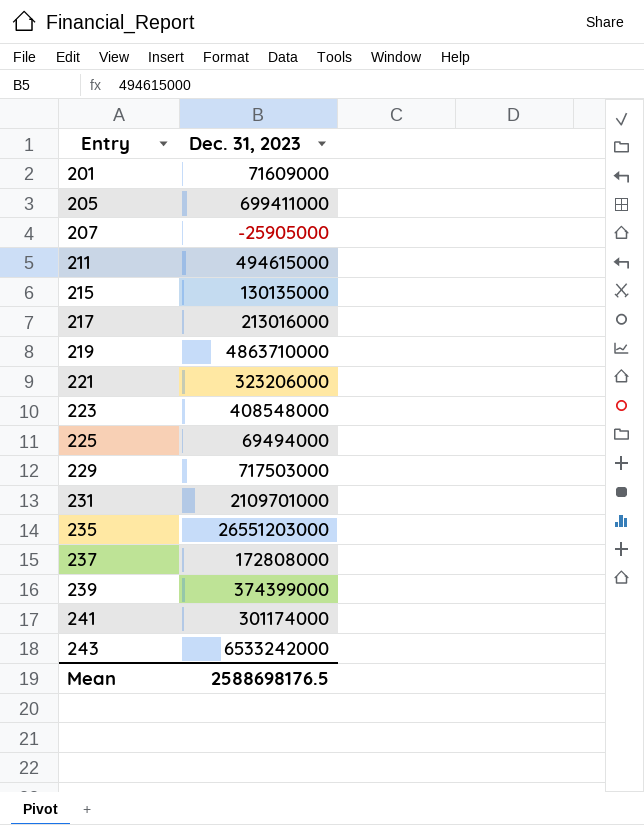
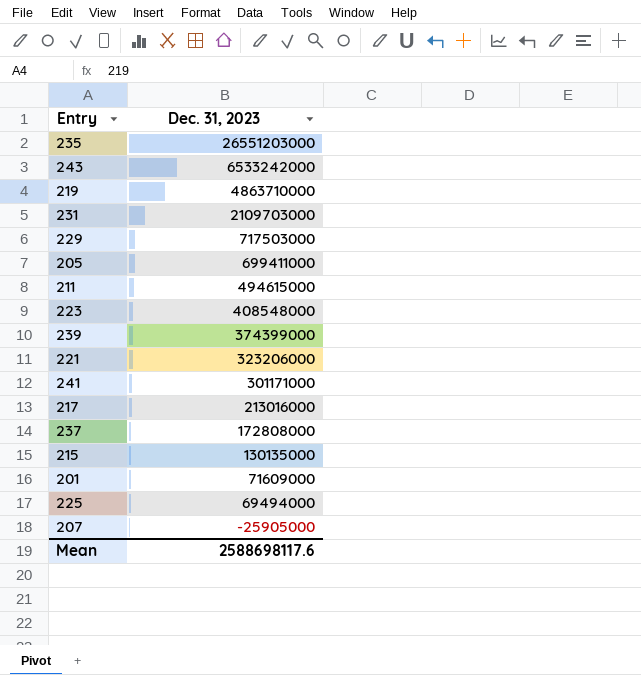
row order: Entry ascending -> Dec. 31, 2023 descending
231 | Dec. 31, 2023: 2109701000 -> 2109703000
241 | Dec. 31, 2023: 301174000 -> 301171000
Mean | Dec. 31, 2023: 2588698176.5 -> 2588698117.6

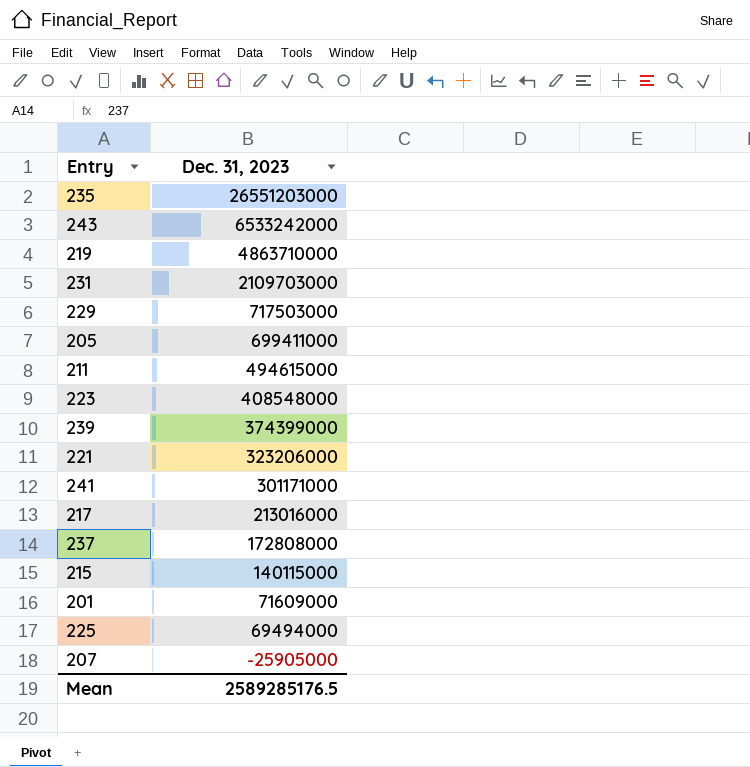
215 | Dec. 31, 2023: 130135000 -> 140115000
Mean | Dec. 31, 2023: 2588698117.6 -> 2589285176.5

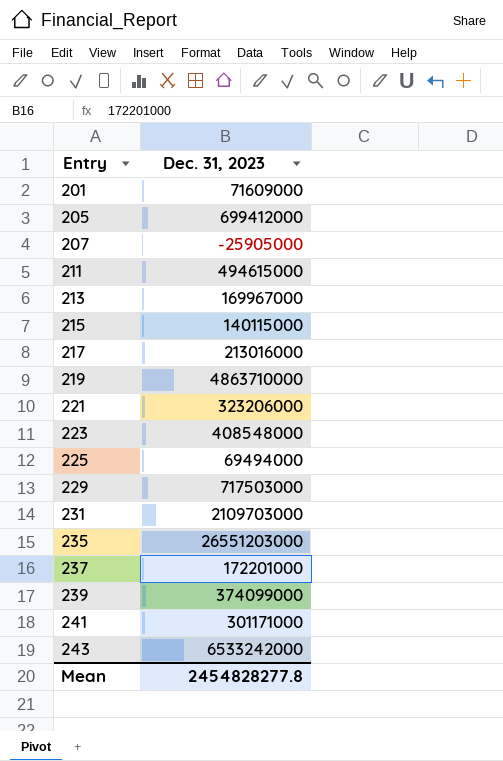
row order: Dec. 31, 2023 descending -> Entry ascending
205 | Dec. 31, 2023: 699411000 -> 699412000
row 213: none -> 169967000
237 | Dec. 31, 2023: 172808000 -> 172201000
239 | Dec. 31, 2023: 374399000 -> 374099000
Mean | Dec. 31, 2023: 2589285176.5 -> 2454828277.8

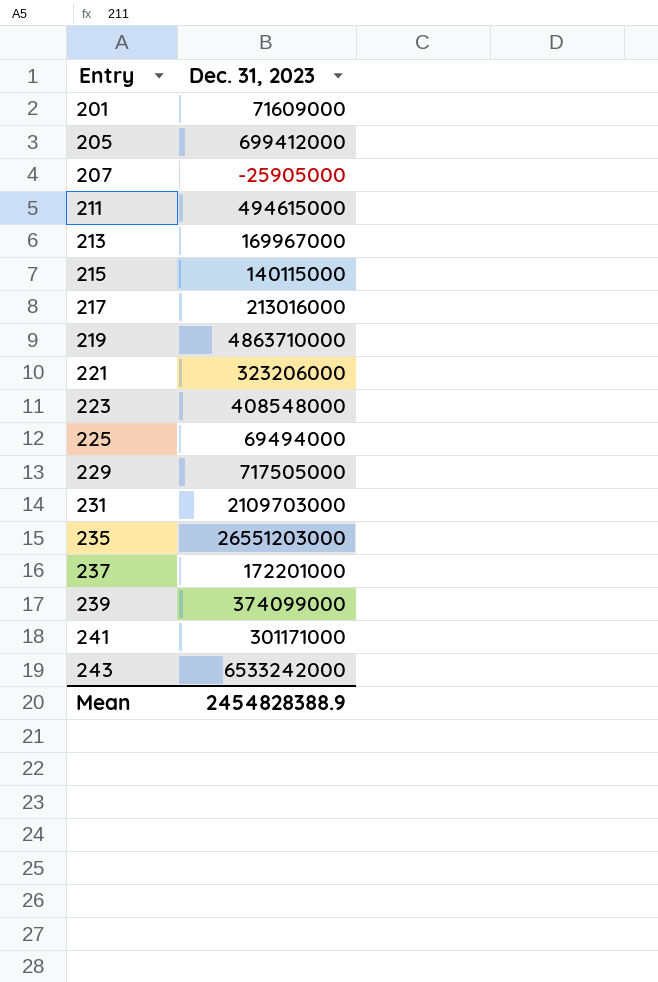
229 | Dec. 31, 2023: 717503000 -> 717505000
Mean | Dec. 31, 2023: 2454828277.8 -> 2454828388.9

